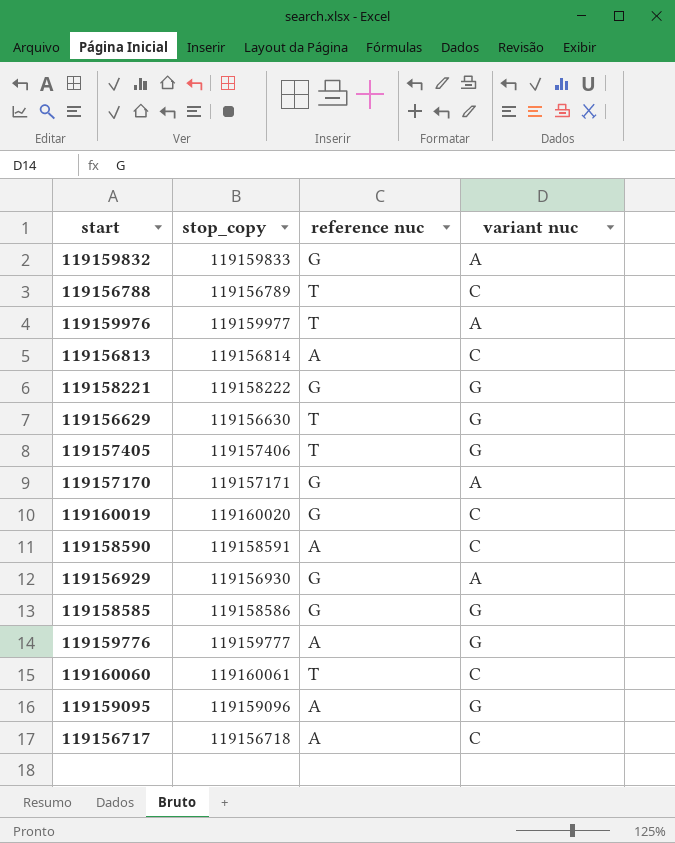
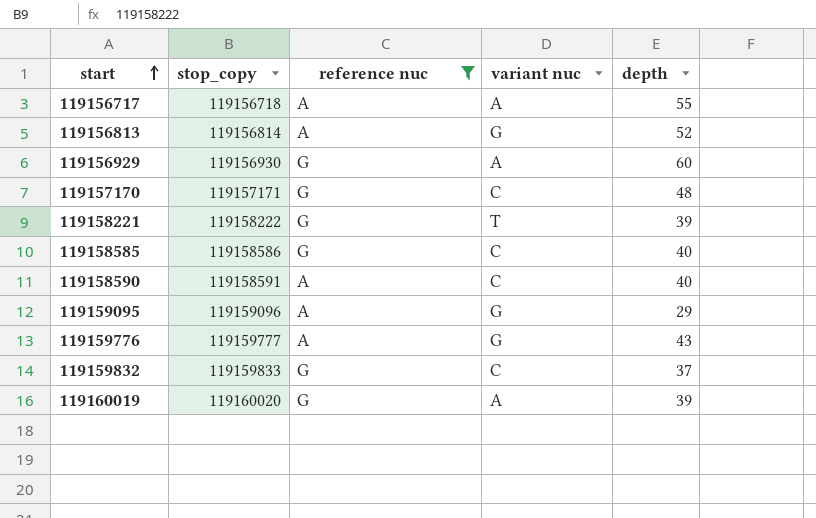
filter: none -> reference nuc != T
row order: none -> start ascending
column depth | position: none -> 5
119156717 | variant nuc: C -> A
119156813 | variant nuc: C -> G
119157170 | variant nuc: A -> C
119158221 | variant nuc: G -> T
119158585 | variant nuc: G -> C
119159832 | variant nuc: A -> C
119160019 | variant nuc: C -> A

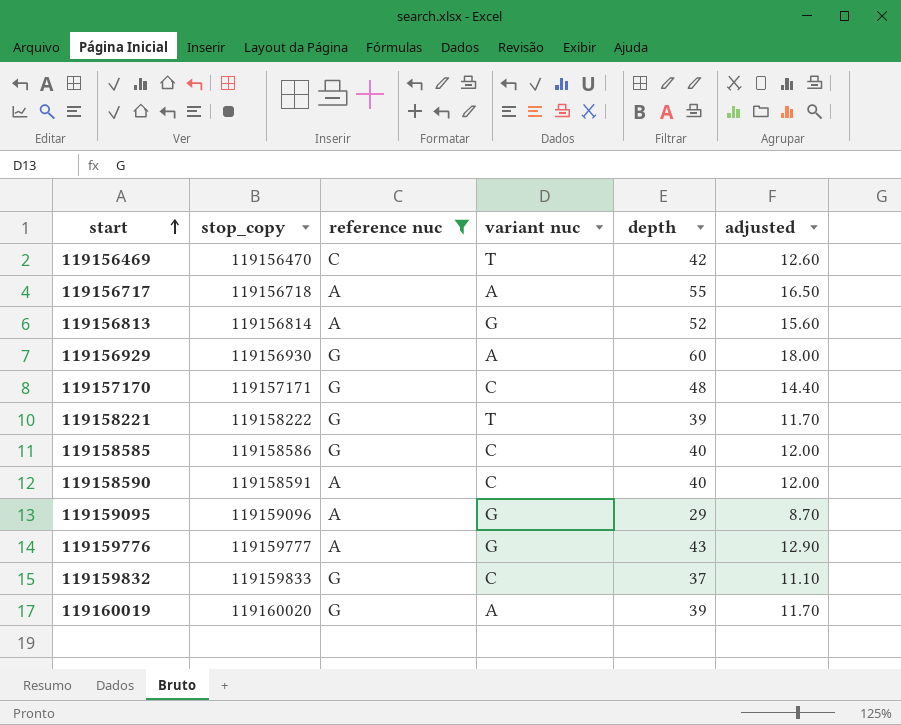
column adjusted | formula: none -> [depth] * 0.3
row 119156469: none -> 119156470 | C | T | 42 | 12.60

